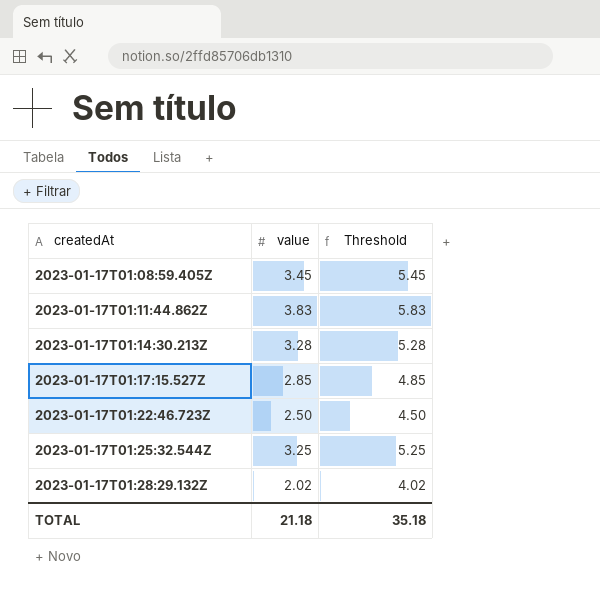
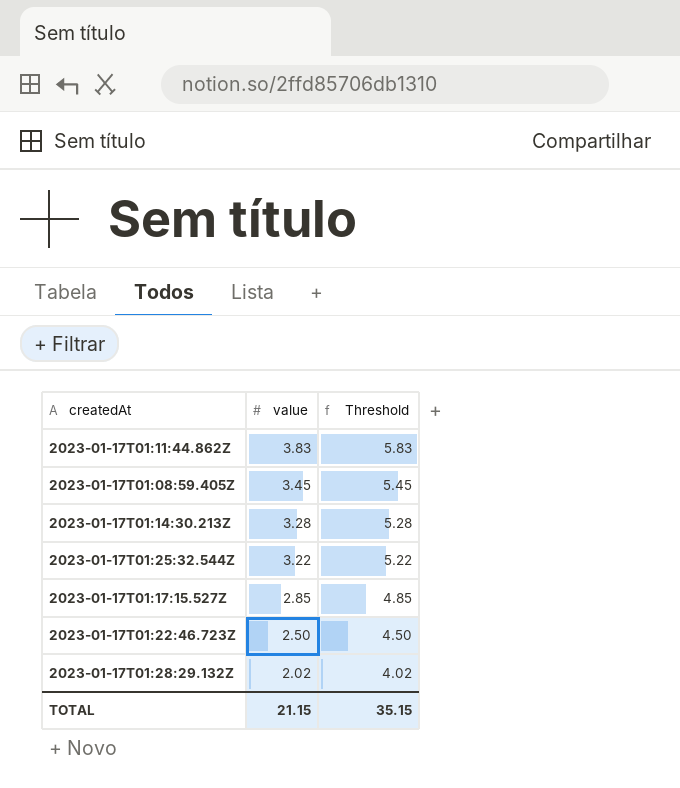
row order: createdAt ascending -> value descending
2023-01-17T01:25:32.544Z | value: 3.25 -> 3.22
2023-01-17T01:25:32.544Z | Threshold: 5.25 -> 5.22
TOTAL | value: 21.18 -> 21.15
TOTAL | Threshold: 35.18 -> 35.15

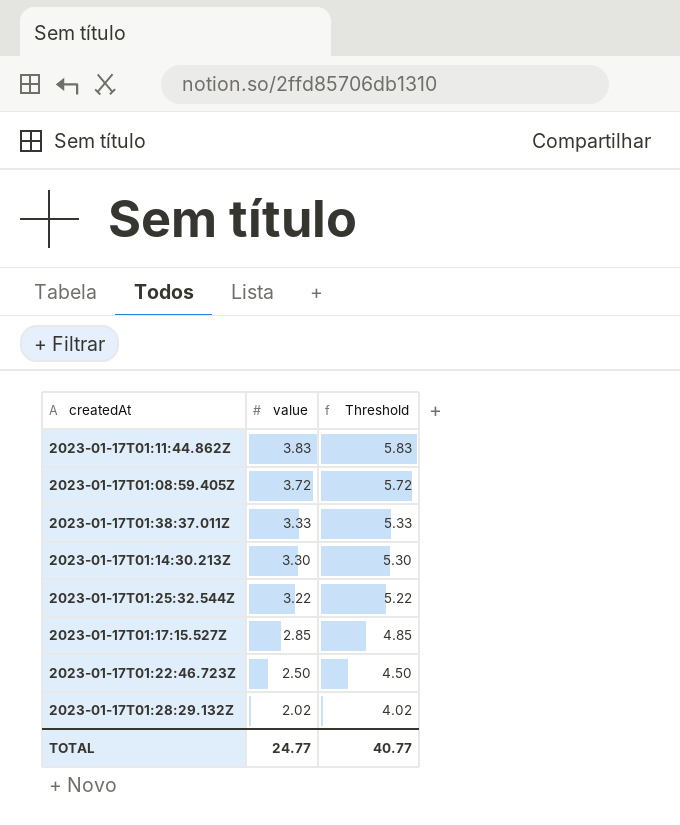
2023-01-17T01:08:59.405Z | value: 3.45 -> 3.72
2023-01-17T01:08:59.405Z | Threshold: 5.45 -> 5.72
row 2023-01-17T01:38:37.011Z: none -> 3.33 | 5.33
2023-01-17T01:14:30.213Z | value: 3.28 -> 3.30
2023-01-17T01:14:30.213Z | Threshold: 5.28 -> 5.30
TOTAL | value: 21.15 -> 24.77
TOTAL | Threshold: 35.15 -> 40.77

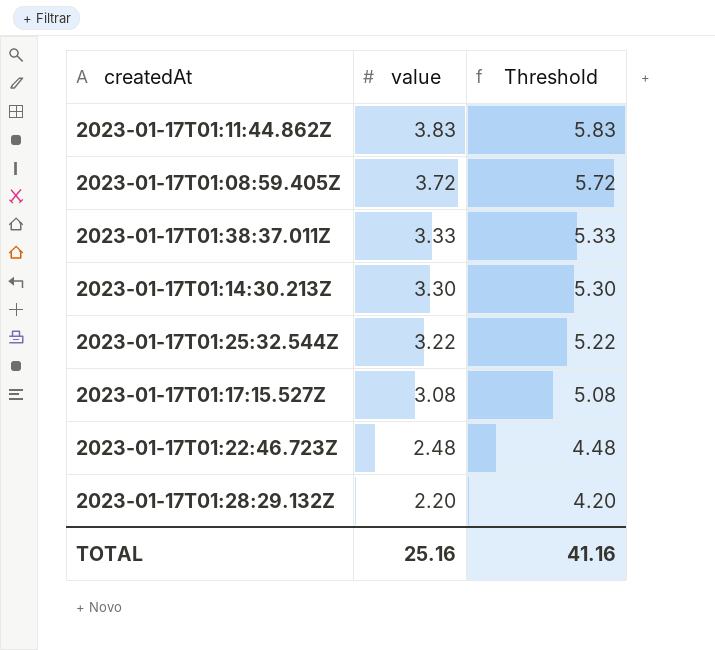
2023-01-17T01:17:15.527Z | value: 2.85 -> 3.08
2023-01-17T01:17:15.527Z | Threshold: 4.85 -> 5.08
2023-01-17T01:22:46.723Z | value: 2.50 -> 2.48
2023-01-17T01:22:46.723Z | Threshold: 4.50 -> 4.48
2023-01-17T01:28:29.132Z | value: 2.02 -> 2.20
2023-01-17T01:28:29.132Z | Threshold: 4.02 -> 4.20
TOTAL | value: 24.77 -> 25.16
TOTAL | Threshold: 40.77 -> 41.16

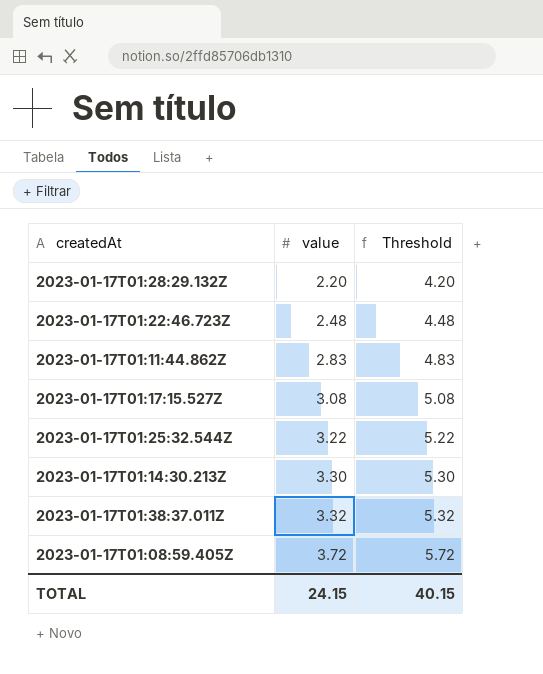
row order: value descending -> value ascending
2023-01-17T01:11:44.862Z | value: 3.83 -> 2.83
2023-01-17T01:11:44.862Z | Threshold: 5.83 -> 4.83
2023-01-17T01:38:37.011Z | value: 3.33 -> 3.32
2023-01-17T01:38:37.011Z | Threshold: 5.33 -> 5.32
TOTAL | value: 25.16 -> 24.15
TOTAL | Threshold: 41.16 -> 40.15

